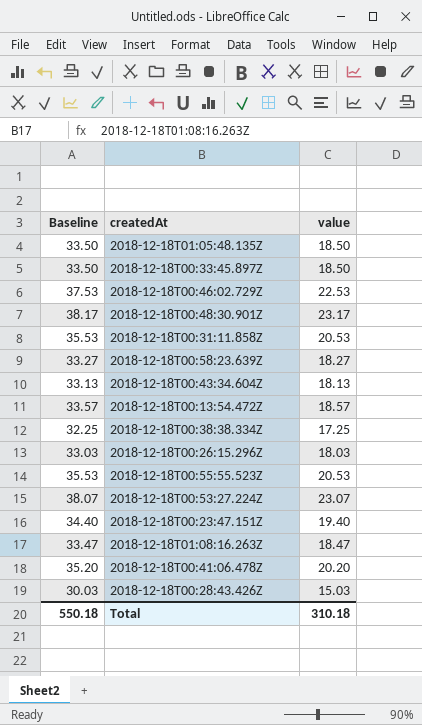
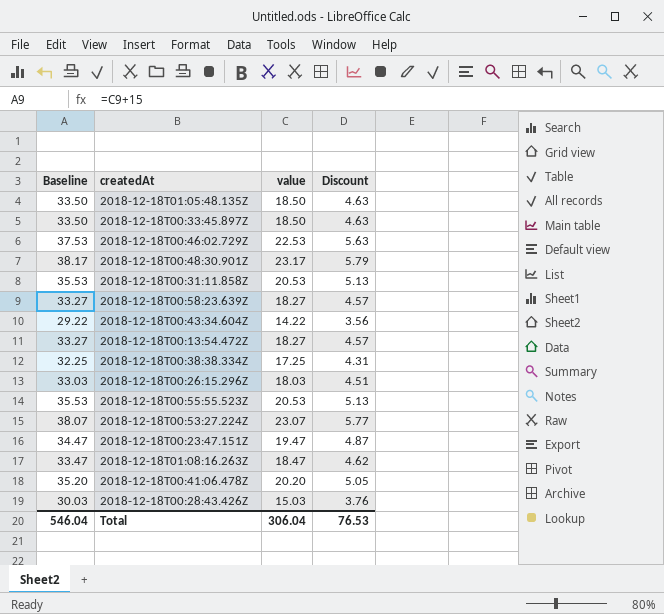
column Discount | formula: none -> [value] * 0.25
2018-12-18T00:43:34.604Z | Baseline: 33.13 -> 29.22
2018-12-18T00:43:34.604Z | value: 18.13 -> 14.22
2018-12-18T00:13:54.472Z | Baseline: 33.57 -> 33.27
2018-12-18T00:13:54.472Z | value: 18.57 -> 18.27
2018-12-18T00:23:47.151Z | Baseline: 34.40 -> 34.47
2018-12-18T00:23:47.151Z | value: 19.40 -> 19.47
Total | Baseline: 550.18 -> 546.04
Total | value: 310.18 -> 306.04

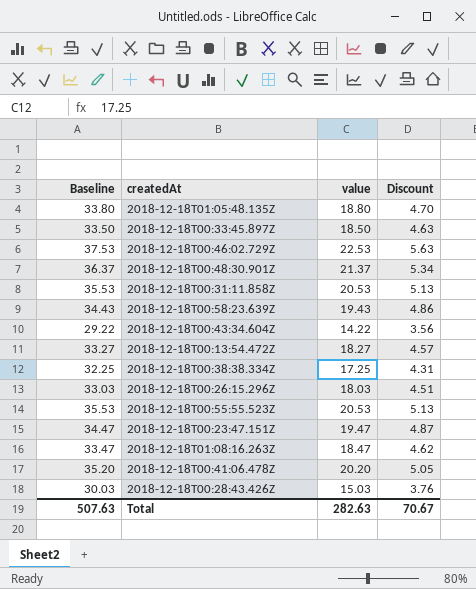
row 2018-12-18T00:53:27.224Z: 38.07 | 23.07 | 5.77 -> none
2018-12-18T01:05:48.135Z | Baseline: 33.50 -> 33.80
2018-12-18T01:05:48.135Z | value: 18.50 -> 18.80
2018-12-18T01:05:48.135Z | Discount: 4.63 -> 4.70
2018-12-18T00:48:30.901Z | Baseline: 38.17 -> 36.37
2018-12-18T00:48:30.901Z | value: 23.17 -> 21.37
2018-12-18T00:48:30.901Z | Discount: 5.79 -> 5.34
2018-12-18T00:58:23.639Z | Baseline: 33.27 -> 34.43
2018-12-18T00:58:23.639Z | value: 18.27 -> 19.43
2018-12-18T00:58:23.639Z | Discount: 4.57 -> 4.86
Total | Baseline: 546.04 -> 507.63
Total | value: 306.04 -> 282.63
Total | Discount: 76.53 -> 70.67

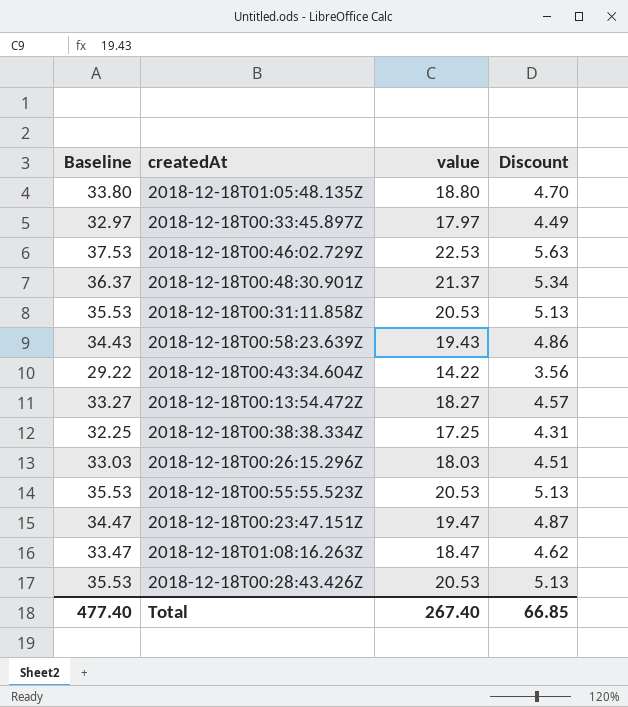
row 2018-12-18T00:41:06.478Z: 35.20 | 20.20 | 5.05 -> none
2018-12-18T00:33:45.897Z | Baseline: 33.50 -> 32.97
2018-12-18T00:33:45.897Z | value: 18.50 -> 17.97
2018-12-18T00:33:45.897Z | Discount: 4.63 -> 4.49
2018-12-18T00:28:43.426Z | Baseline: 30.03 -> 35.53
2018-12-18T00:28:43.426Z | value: 15.03 -> 20.53
2018-12-18T00:28:43.426Z | Discount: 3.76 -> 5.13
Total | Baseline: 507.63 -> 477.40
Total | value: 282.63 -> 267.40
Total | Discount: 70.67 -> 66.85

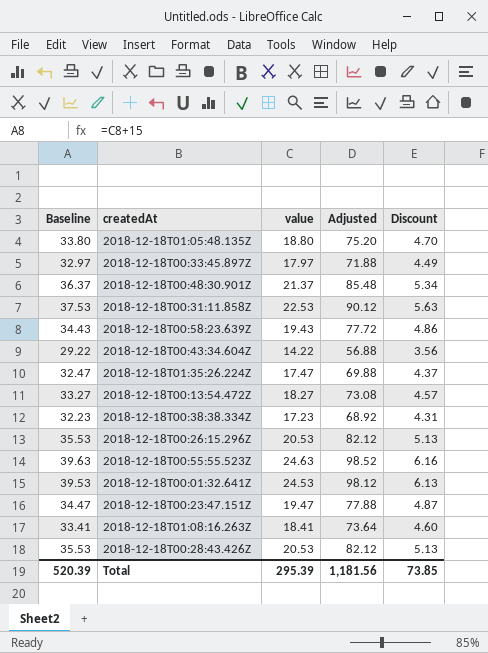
column Adjusted | formula: none -> [value] * 4
row 2018-12-18T00:46:02.729Z: 37.53 | 22.53 | 5.63 -> none
2018-12-18T00:31:11.858Z | Baseline: 35.53 -> 37.53
2018-12-18T00:31:11.858Z | value: 20.53 -> 22.53
2018-12-18T00:31:11.858Z | Discount: 5.13 -> 5.63
row 2018-12-18T01:35:26.224Z: none -> 32.47 | 17.47 | 69.88 | 4.37
2018-12-18T00:38:38.334Z | Baseline: 32.25 -> 32.23
2018-12-18T00:38:38.334Z | value: 17.25 -> 17.23
2018-12-18T00:26:15.296Z | Baseline: 33.03 -> 35.53
2018-12-18T00:26:15.296Z | value: 18.03 -> 20.53
2018-12-18T00:26:15.296Z | Discount: 4.51 -> 5.13
2018-12-18T00:55:55.523Z | Baseline: 35.53 -> 39.63
2018-12-18T00:55:55.523Z | value: 20.53 -> 24.63
2018-12-18T00:55:55.523Z | Discount: 5.13 -> 6.16
row 2018-12-18T00:01:32.641Z: none -> 39.53 | 24.53 | 98.12 | 6.13
2018-12-18T01:08:16.263Z | Baseline: 33.47 -> 33.41
2018-12-18T01:08:16.263Z | value: 18.47 -> 18.41
2018-12-18T01:08:16.263Z | Discount: 4.62 -> 4.60
Total | Baseline: 477.40 -> 520.39
Total | value: 267.40 -> 295.39
Total | Discount: 66.85 -> 73.85

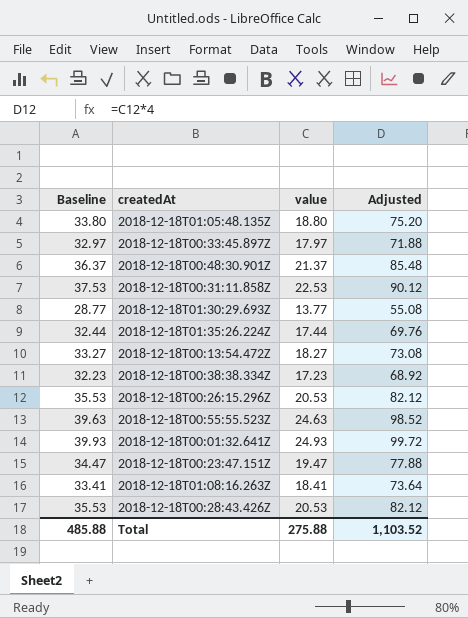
column Discount | formula: [value] * 0.25 -> none
row 2018-12-18T00:58:23.639Z: 34.43 | 19.43 | 77.72 | 4.86 -> none
row 2018-12-18T00:43:34.604Z: 29.22 | 14.22 | 56.88 | 3.56 -> none
row 2018-12-18T01:30:29.693Z: none -> 28.77 | 13.77 | 55.08
2018-12-18T01:35:26.224Z | Baseline: 32.47 -> 32.44
2018-12-18T01:35:26.224Z | value: 17.47 -> 17.44
2018-12-18T01:35:26.224Z | Adjusted: 69.88 -> 69.76
2018-12-18T00:01:32.641Z | Baseline: 39.53 -> 39.93
2018-12-18T00:01:32.641Z | value: 24.53 -> 24.93
2018-12-18T00:01:32.641Z | Adjusted: 98.12 -> 99.72
Total | Baseline: 520.39 -> 485.88
Total | value: 295.39 -> 275.88
Total | Adjusted: 1,181.56 -> 1,103.52

